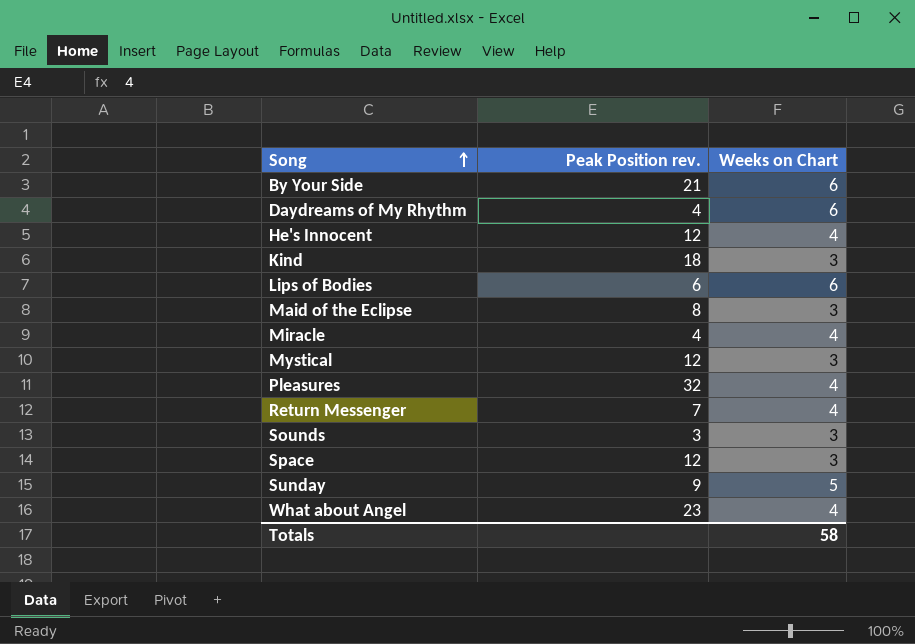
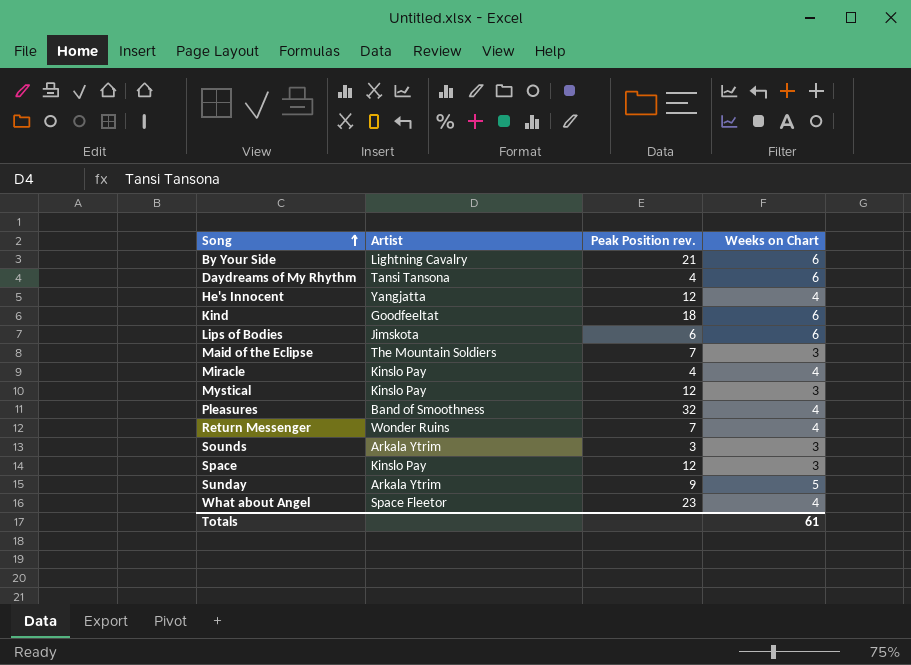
column Artist | position: none -> 2
Kind | Weeks on Chart: 3 -> 6
Maid of the Eclipse | Peak Position rev.: 8 -> 7
Totals | Weeks on Chart: 58 -> 61

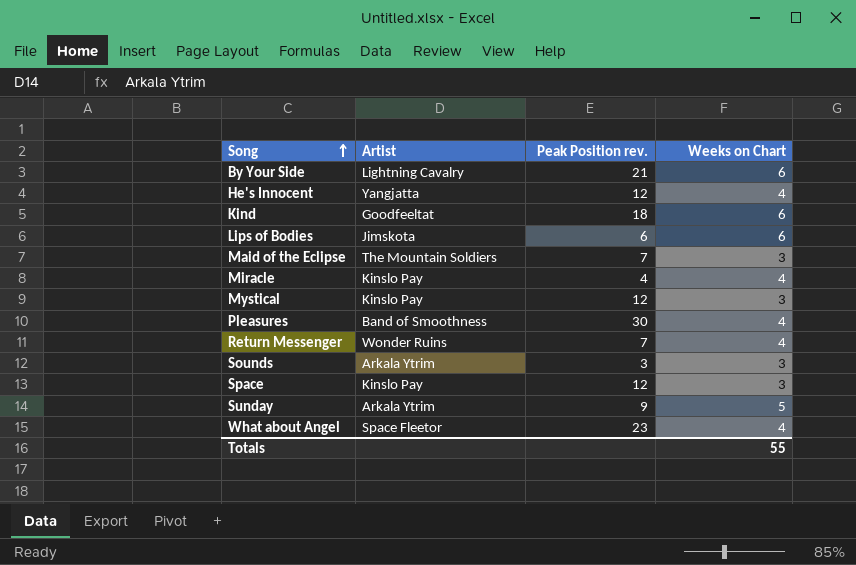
row Daydreams of My Rhythm: Tansi Tansona | 4 | 6 -> none
Pleasures | Peak Position rev.: 32 -> 30
Totals | Weeks on Chart: 61 -> 55

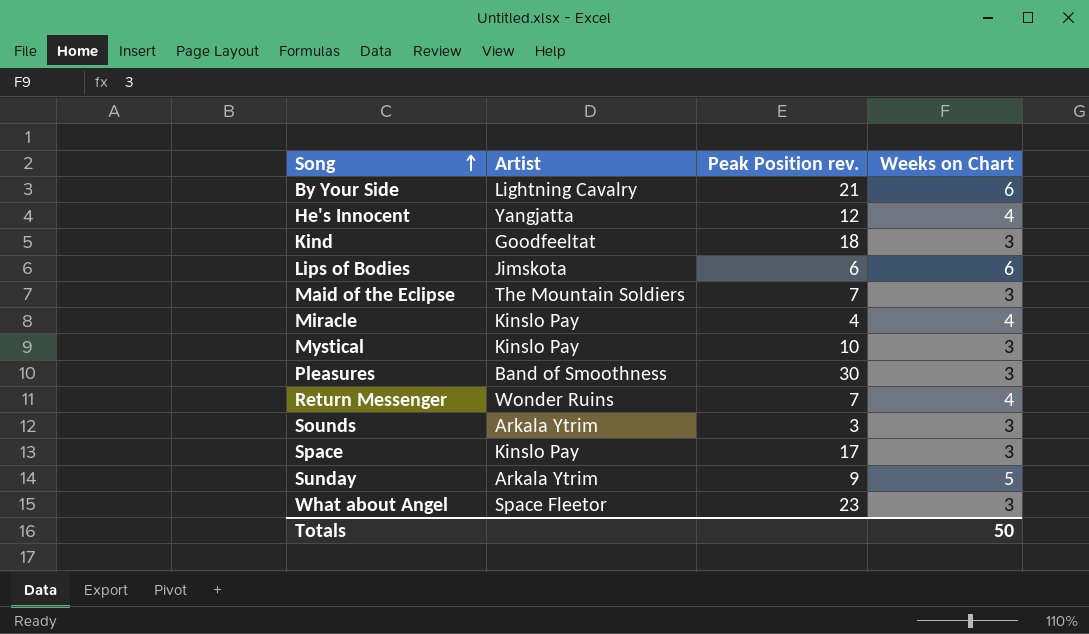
Kind | Weeks on Chart: 6 -> 3
Mystical | Peak Position rev.: 12 -> 10
Pleasures | Weeks on Chart: 4 -> 3
Space | Peak Position rev.: 12 -> 17
What about Angel | Weeks on Chart: 4 -> 3
Totals | Weeks on Chart: 55 -> 50

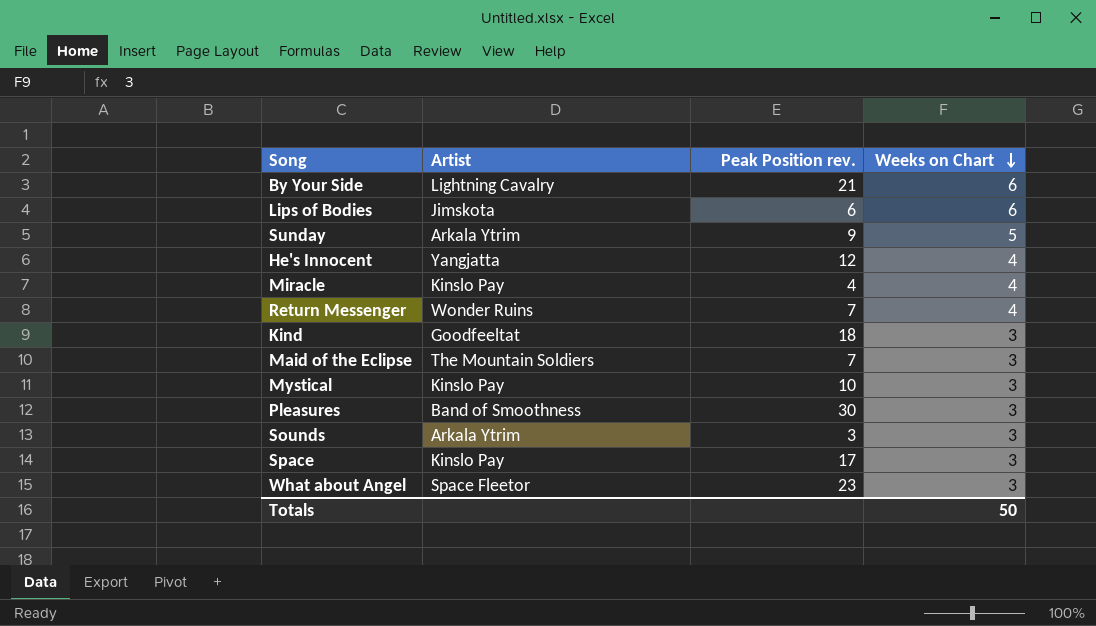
row order: Song ascending -> Weeks on Chart descending

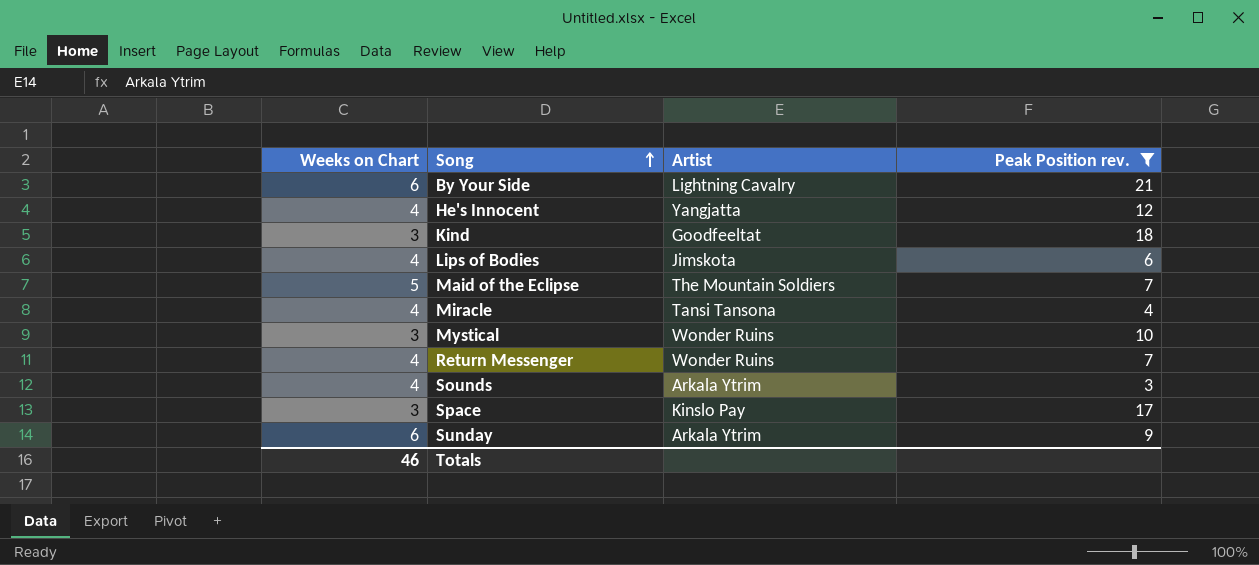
filter: none -> Peak Position rev. <= 21
row order: Weeks on Chart descending -> Song ascending
column Weeks on Chart | position: 4 -> 1
Lips of Bodies | Weeks on Chart: 6 -> 4
Maid of the Eclipse | Weeks on Chart: 3 -> 5
Miracle | Artist: Kinslo Pay -> Tansi Tansona
Mystical | Artist: Kinslo Pay -> Wonder Ruins
Sounds | Weeks on Chart: 3 -> 4
Sunday | Weeks on Chart: 5 -> 6
Totals | Weeks on Chart: 50 -> 46

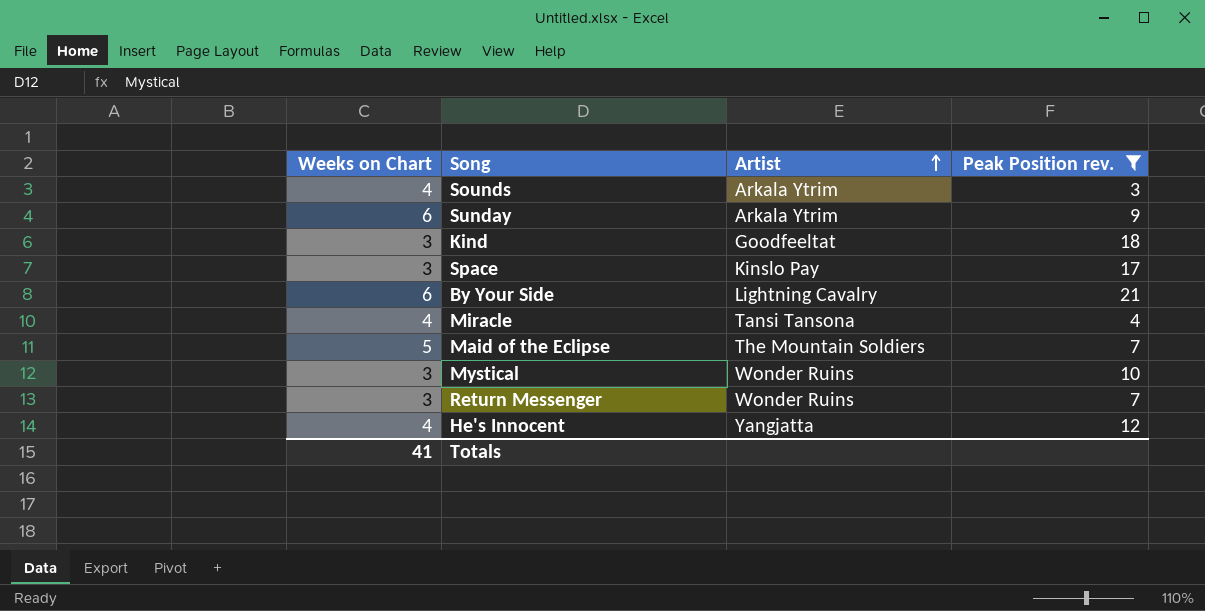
row order: Song ascending -> Artist ascending
row Lips of Bodies: 4 | Jimskota | 6 -> none
Return Messenger | Weeks on Chart: 4 -> 3
Totals | Weeks on Chart: 46 -> 41

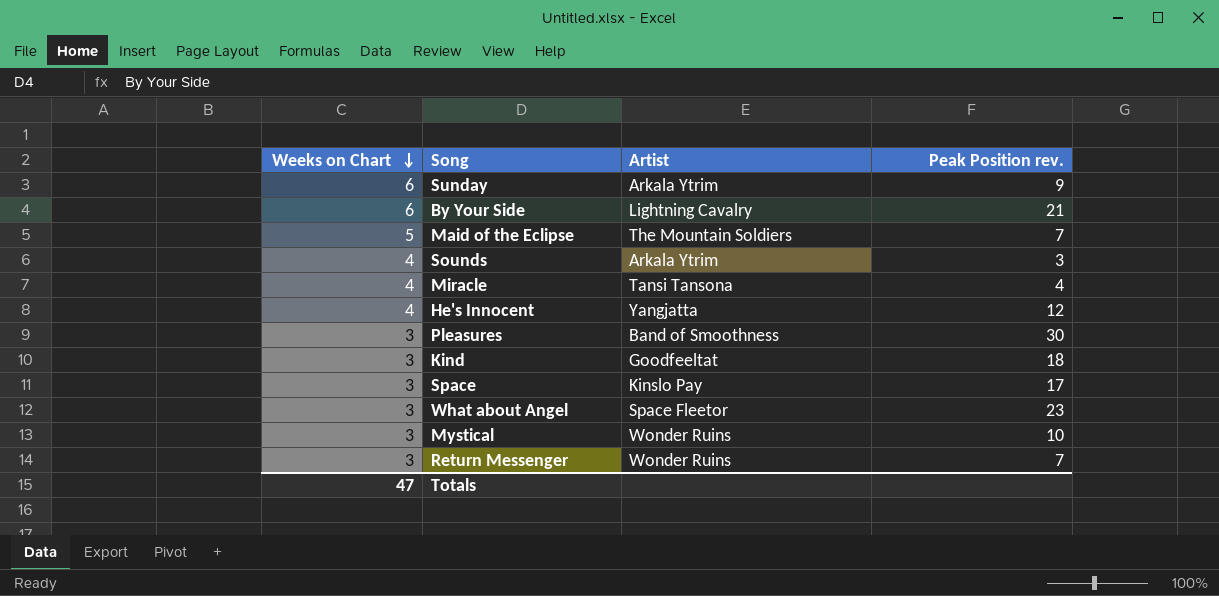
filter: Peak Position rev. <= 21 -> none
row order: Artist ascending -> Weeks on Chart descending
Totals | Weeks on Chart: 41 -> 47

